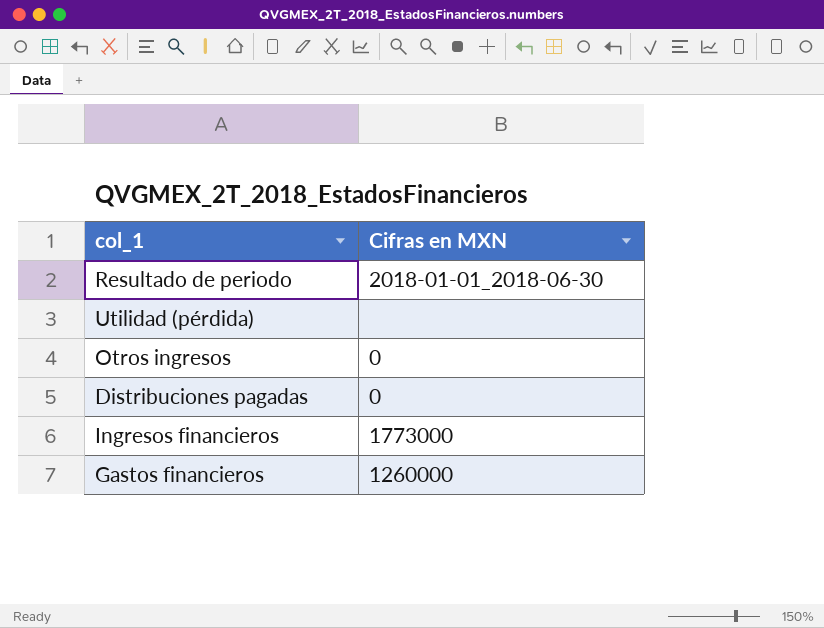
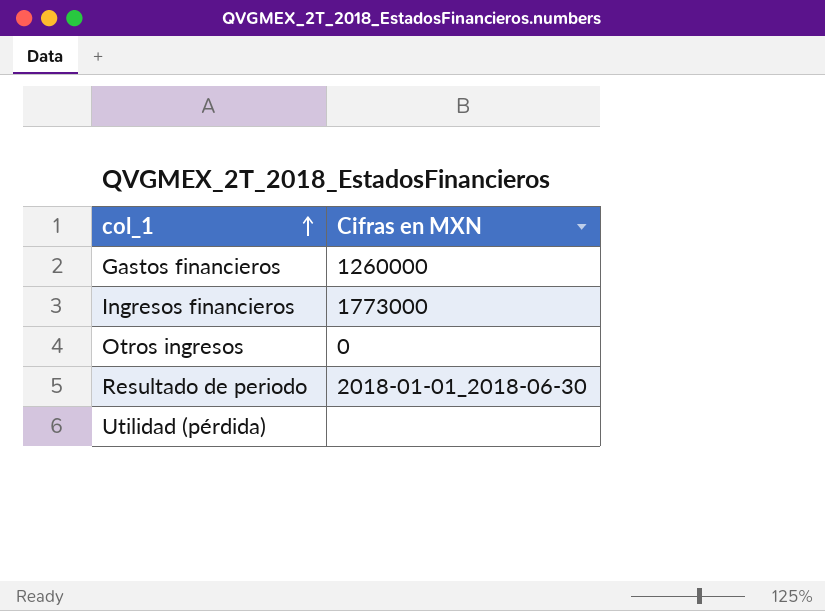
row order: none -> col_1 ascending
row Distribuciones pagadas: 0 -> none

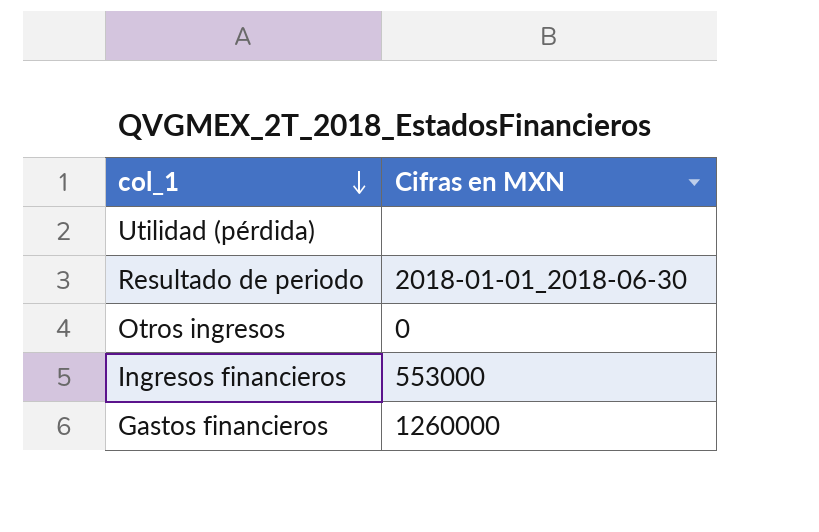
row order: col_1 ascending -> col_1 descending
Ingresos financieros | Cifras en MXN: 1773000 -> 553000

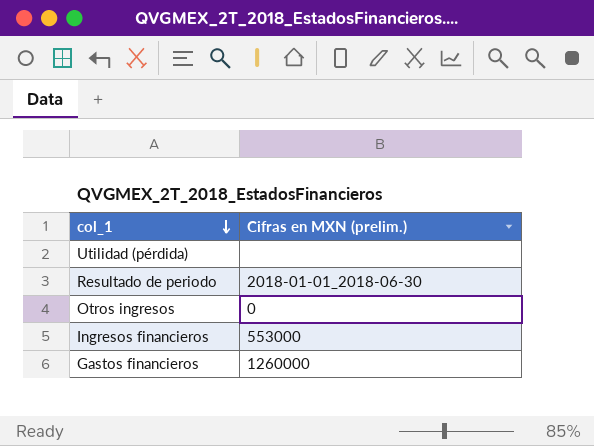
column name: Cifras en MXN -> Cifras en MXN (prelim.)

